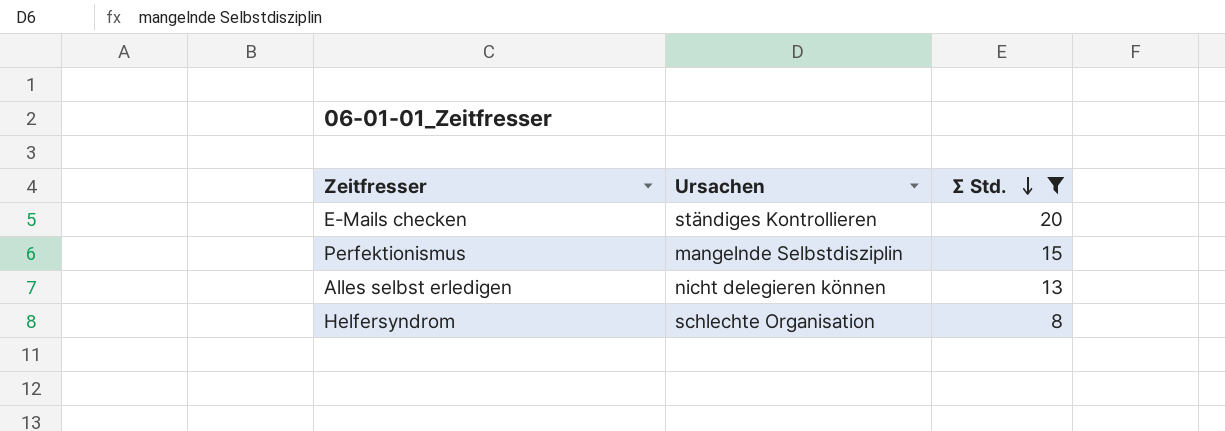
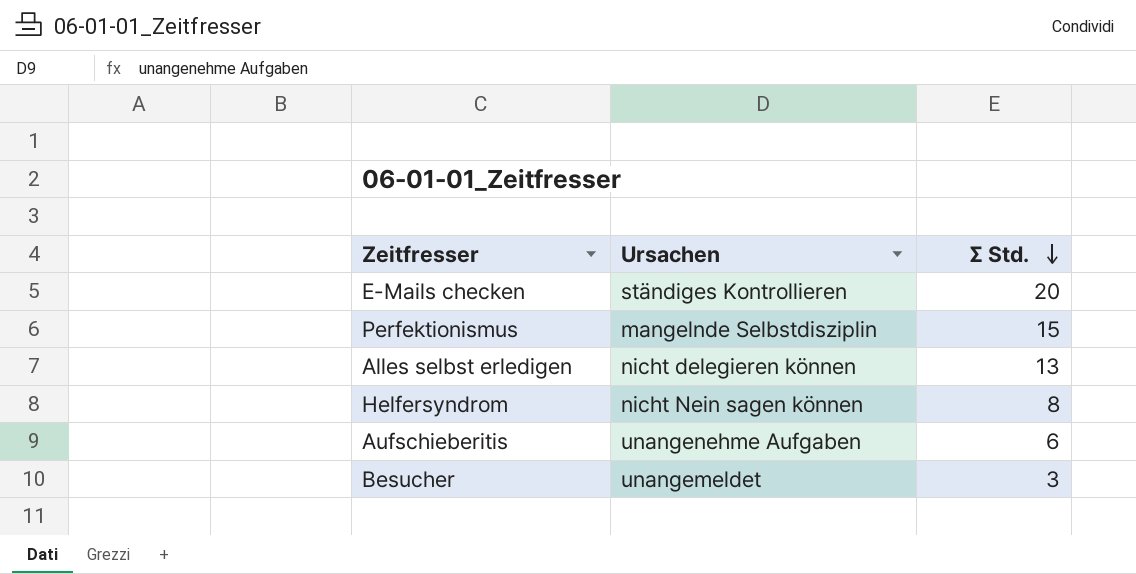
filter: Σ Std. >= 8 -> none
Helfersyndrom | Ursachen: schlechte Organisation -> nicht Nein sagen können

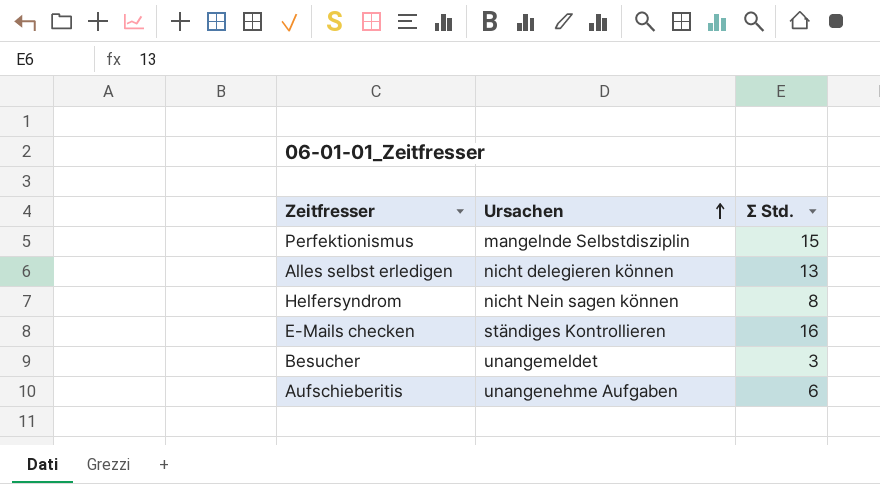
row order: Σ Std. descending -> Ursachen ascending
E-Mails checken | Σ Std.: 20 -> 16

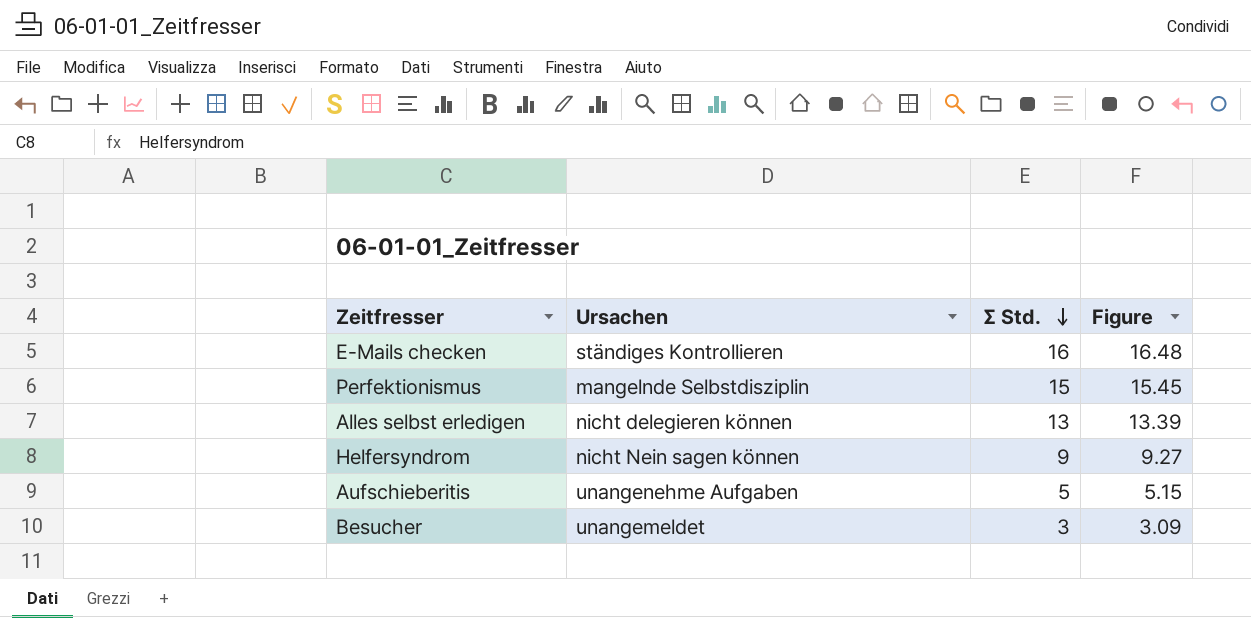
row order: Ursachen ascending -> Σ Std. descending
column Figure | formula: none -> [Σ Std.] * 1.03
Helfersyndrom | Σ Std.: 8 -> 9
Aufschieberitis | Σ Std.: 6 -> 5

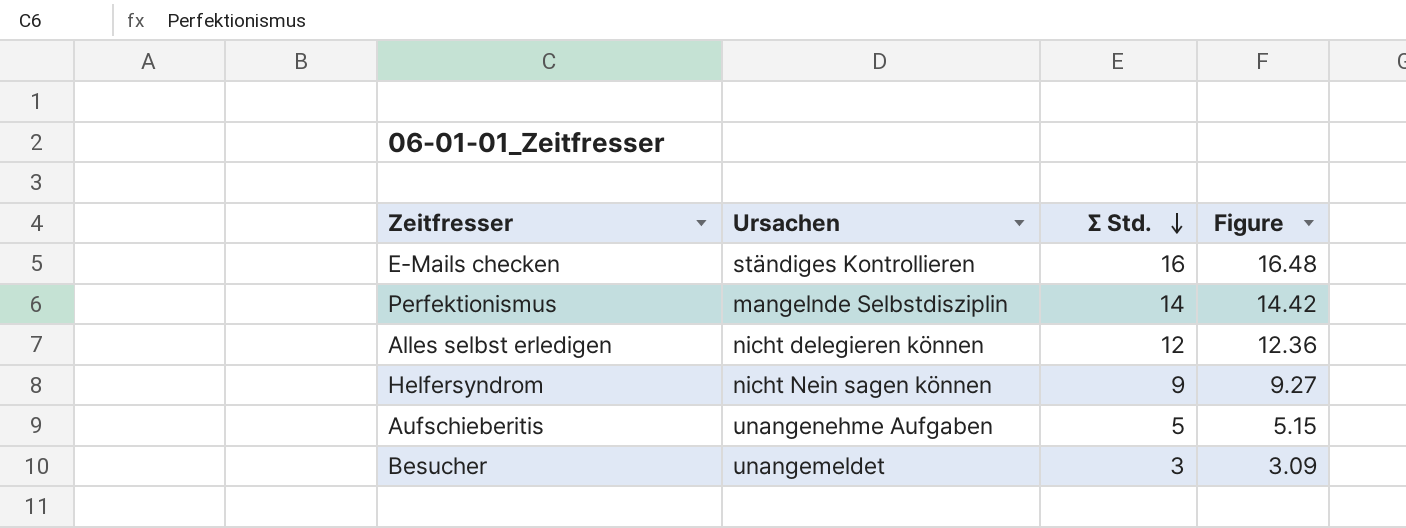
Perfektionismus | Σ Std.: 15 -> 14
Perfektionismus | Figure: 15.45 -> 14.42
Alles selbst erledigen | Σ Std.: 13 -> 12
Alles selbst erledigen | Figure: 13.39 -> 12.36

